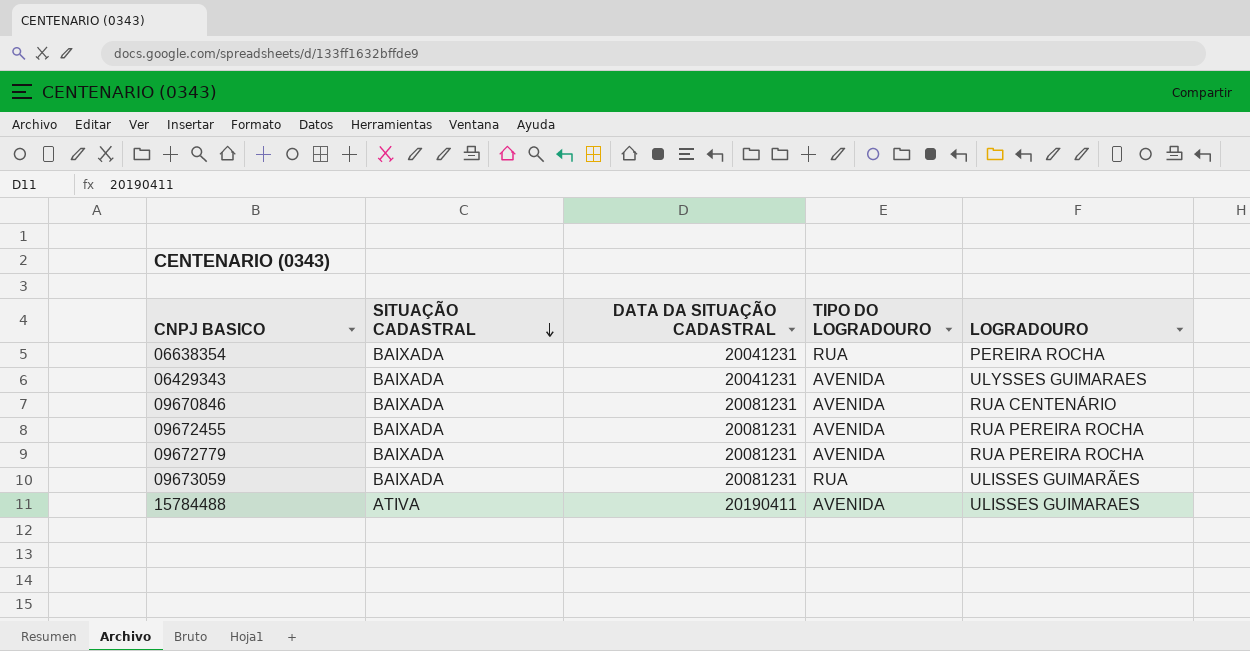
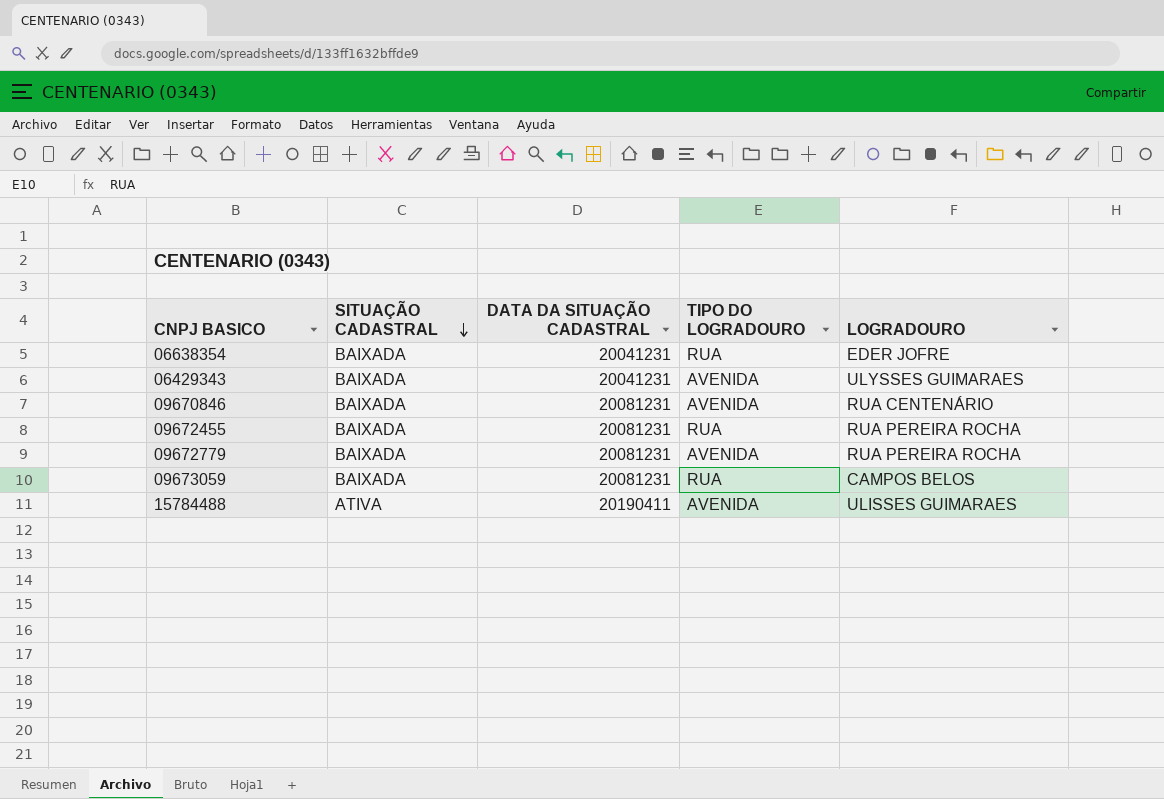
06638354 | LOGRADOURO: PEREIRA ROCHA -> EDER JOFRE
09672455 | TIPO DO LOGRADOURO: AVENIDA -> RUA
09673059 | LOGRADOURO: ULISSES GUIMARÃES -> CAMPOS BELOS

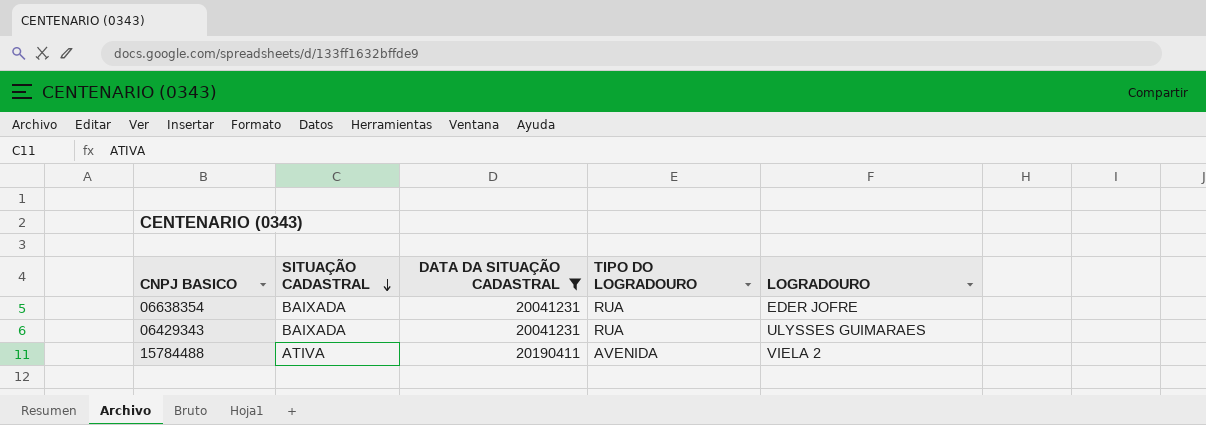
filter: none -> DATA DA SITUAÇÃO CADASTRAL != 20081231
06429343 | TIPO DO LOGRADOURO: AVENIDA -> RUA
15784488 | LOGRADOURO: ULISSES GUIMARAES -> VIELA 2

